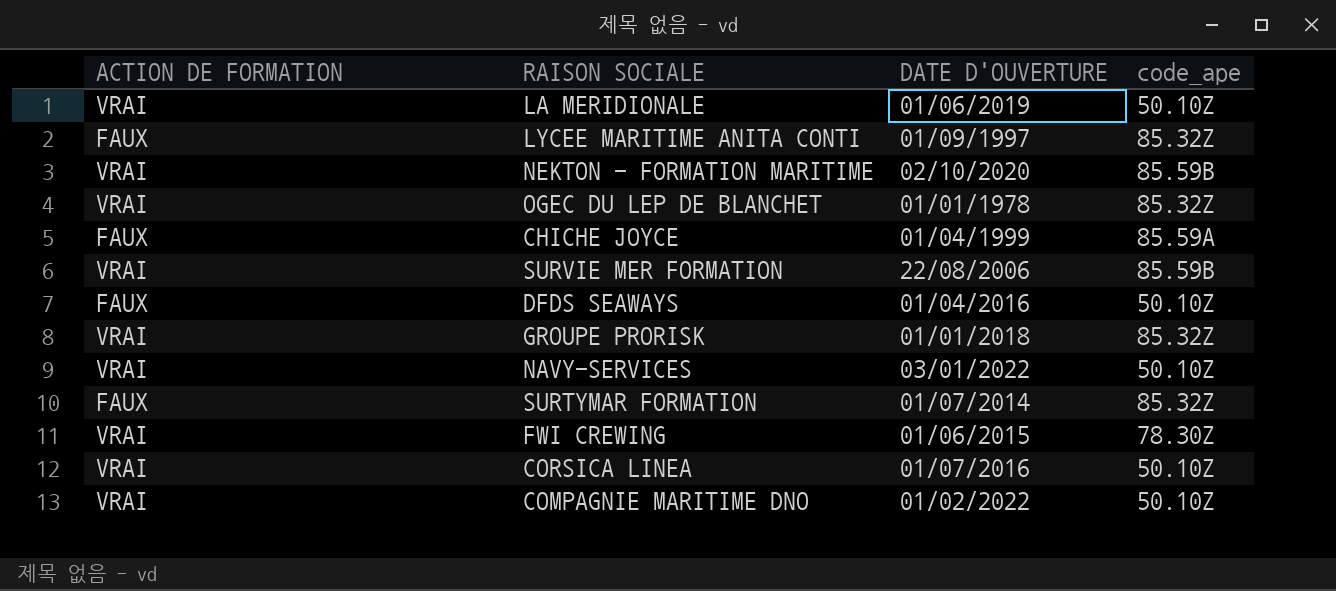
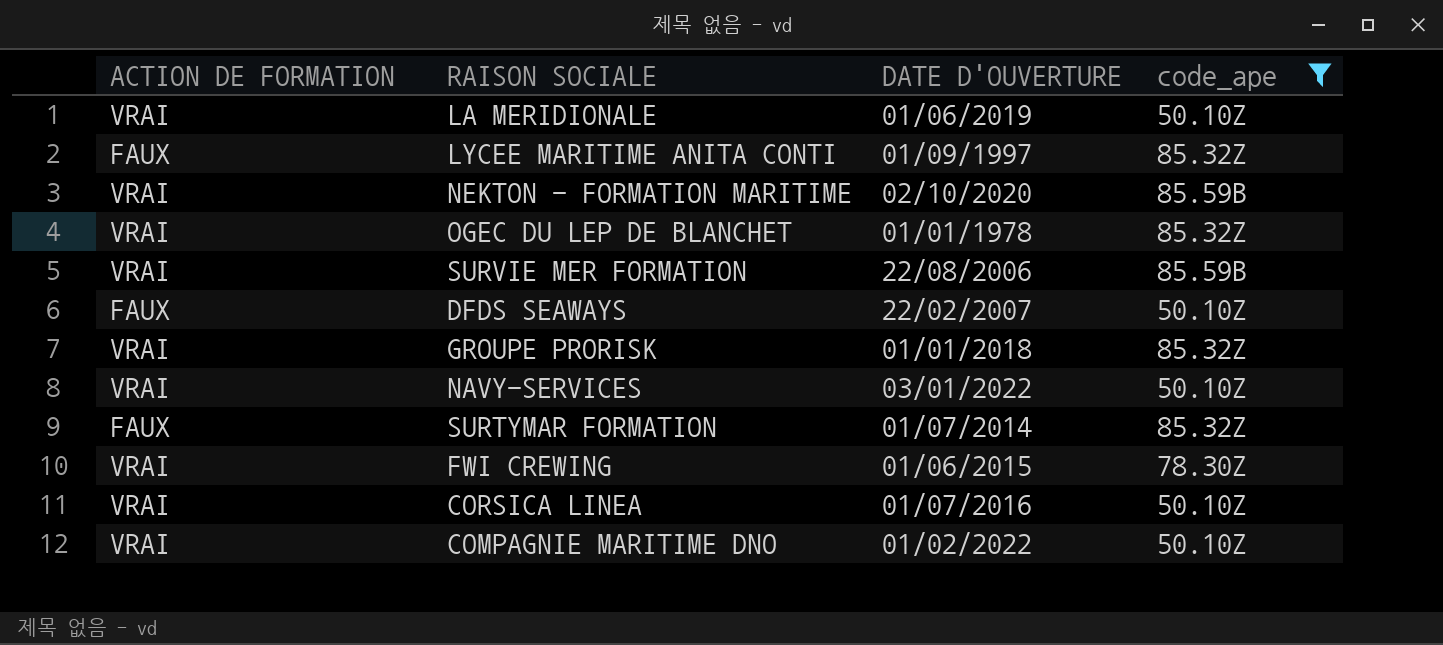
filter: none -> code_ape != 85.59A
DFDS SEAWAYS | DATE D'OUVERTURE: 01/04/2016 -> 22/02/2007

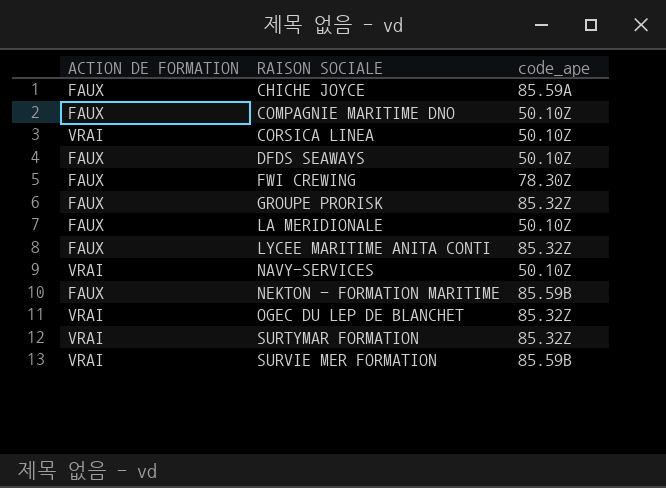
filter: code_ape != 85.59A -> none
row order: none -> RAISON SOCIALE ascending
column DATE D'OUVERTURE | position: 3 -> none
COMPAGNIE MARITIME DNO | ACTION DE FORMATION: VRAI -> FAUX
FWI CREWING | ACTION DE FORMATION: VRAI -> FAUX
GROUPE PRORISK | ACTION DE FORMATION: VRAI -> FAUX
LA MERIDIONALE | ACTION DE FORMATION: VRAI -> FAUX
NEKTON - FORMATION MARITIME | ACTION DE FORMATION: VRAI -> FAUX
SURTYMAR FORMATION | ACTION DE FORMATION: FAUX -> VRAI

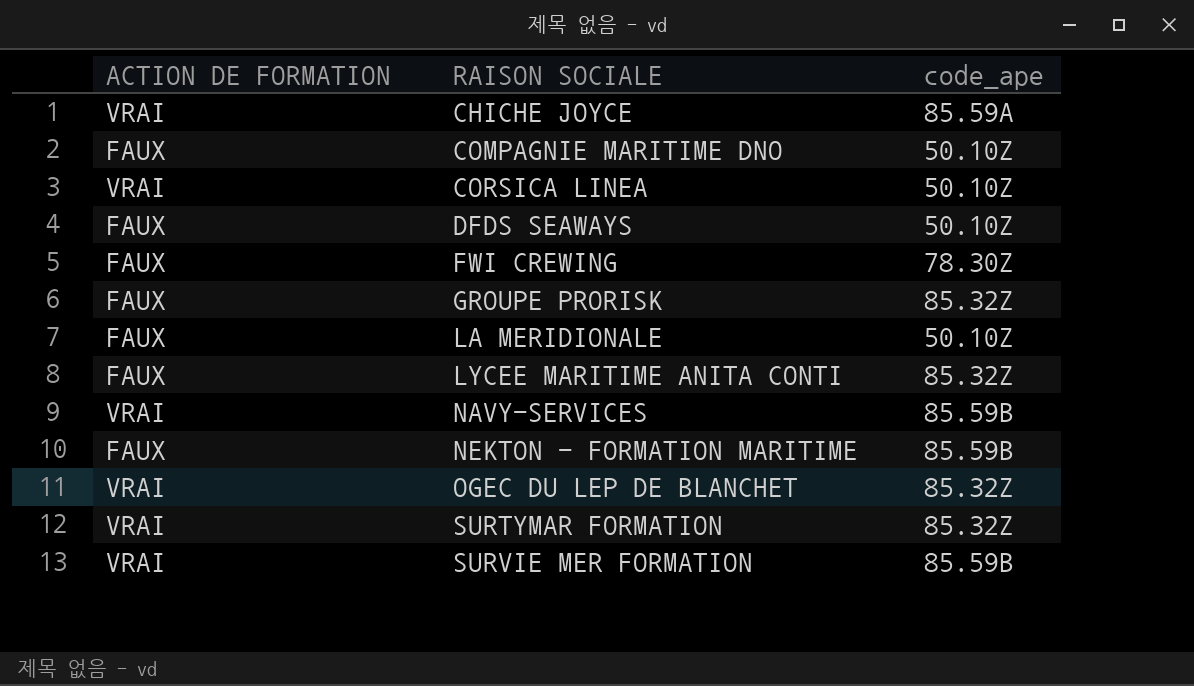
CHICHE JOYCE | ACTION DE FORMATION: FAUX -> VRAI
NAVY-SERVICES | code_ape: 50.10Z -> 85.59B

